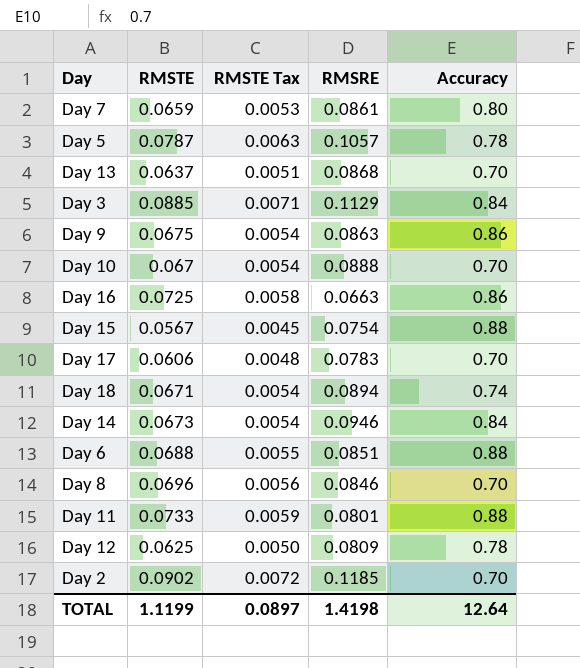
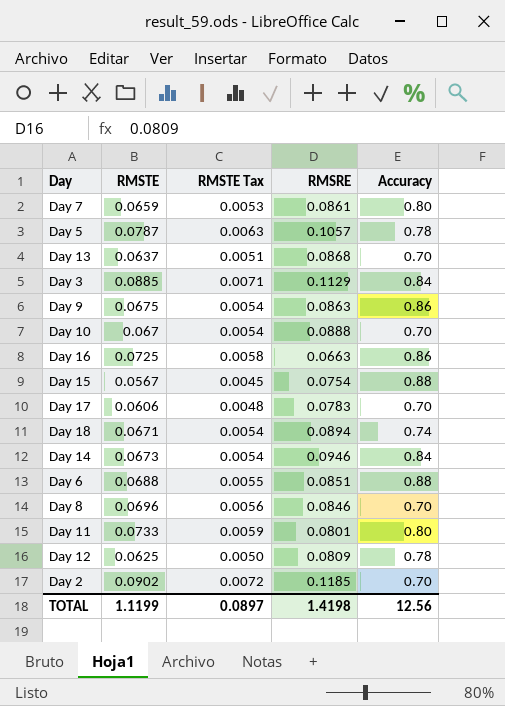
Day 11 | Accuracy: 0.88 -> 0.80
TOTAL | Accuracy: 12.64 -> 12.56

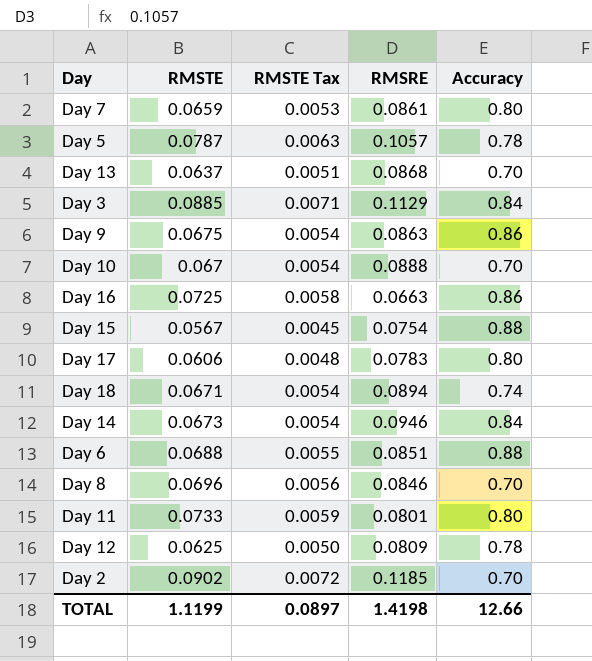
Day 17 | Accuracy: 0.70 -> 0.80
TOTAL | Accuracy: 12.56 -> 12.66

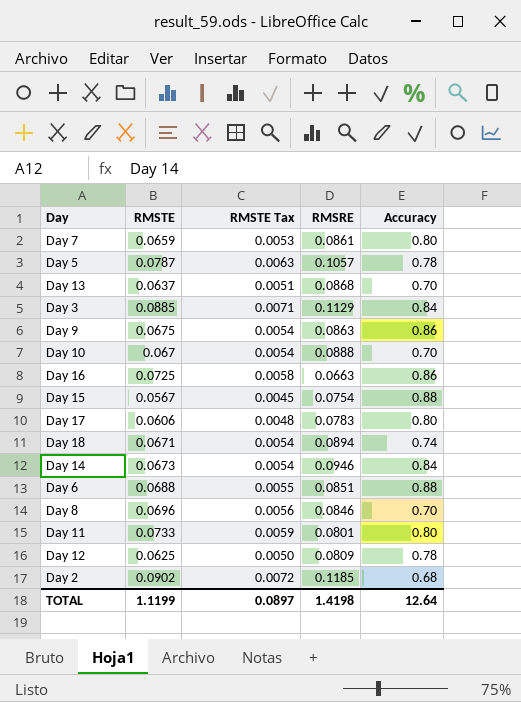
Day 2 | Accuracy: 0.70 -> 0.68
TOTAL | Accuracy: 12.66 -> 12.64

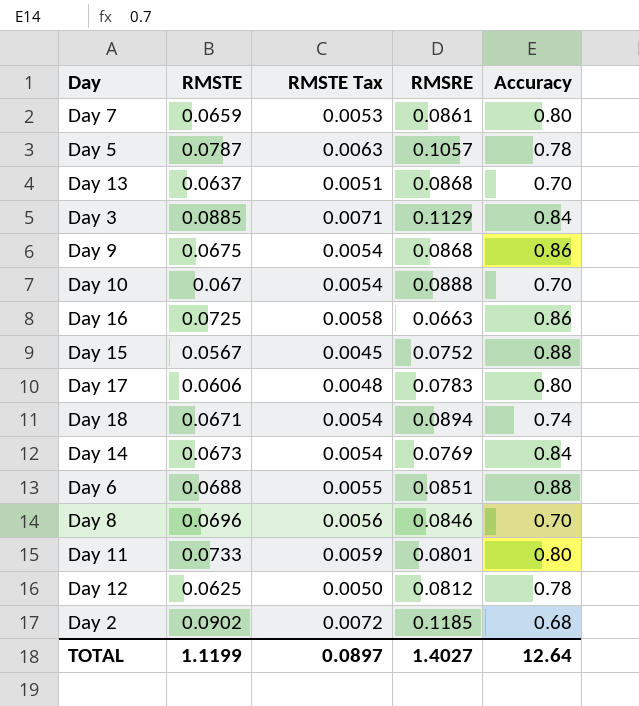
Day 9 | RMSRE: 0.0863 -> 0.0868
Day 15 | RMSRE: 0.0754 -> 0.0752
Day 14 | RMSRE: 0.0946 -> 0.0769
Day 12 | RMSRE: 0.0809 -> 0.0812
TOTAL | RMSRE: 1.4198 -> 1.4027

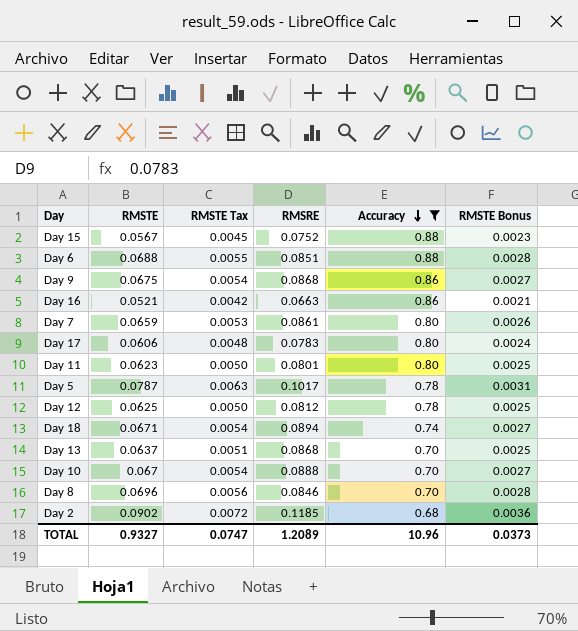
filter: none -> Accuracy != 0.84
row order: none -> Accuracy descending
column RMSTE Bonus | formula: none -> [RMSTE] * 0.04
Day 16 | RMSTE: 0.0725 -> 0.0521
Day 16 | RMSTE Tax: 0.0058 -> 0.0042
Day 11 | RMSTE: 0.0733 -> 0.0623
Day 11 | RMSTE Tax: 0.0059 -> 0.0050
Day 5 | RMSRE: 0.1057 -> 0.1017
TOTAL | RMSTE: 1.1199 -> 0.9327
TOTAL | RMSTE Tax: 0.0897 -> 0.0747
TOTAL | RMSRE: 1.4027 -> 1.2089
TOTAL | Accuracy: 12.64 -> 10.96

